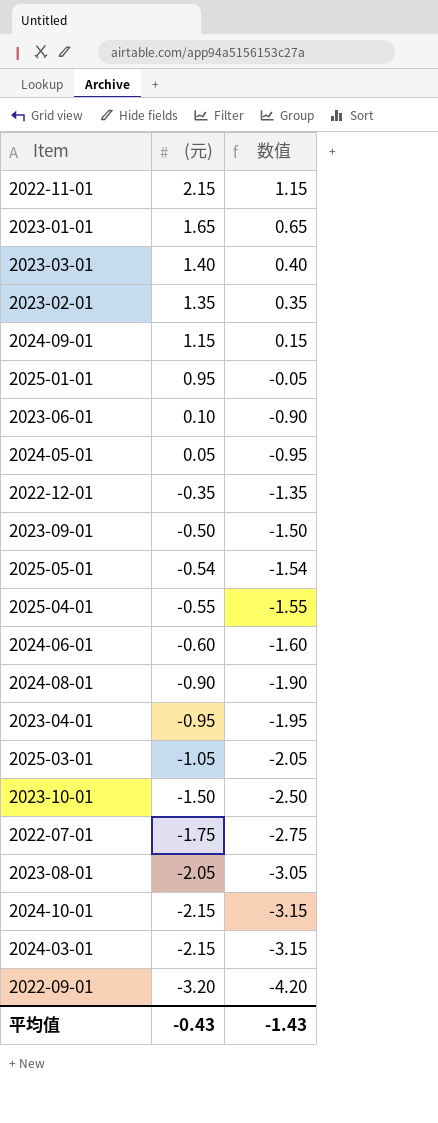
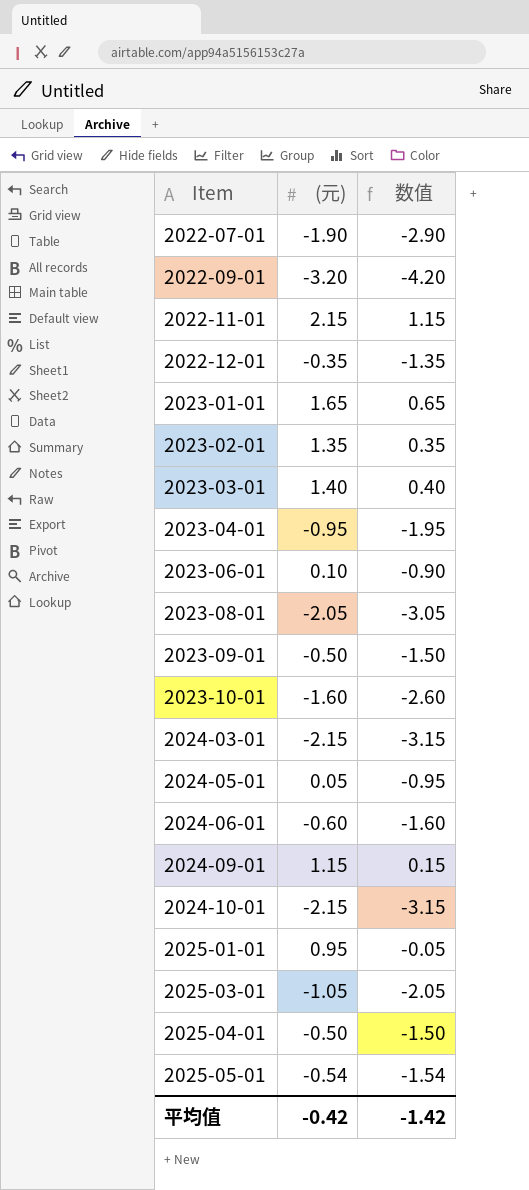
row order: (元) descending -> Item ascending
row 2024-08-01: -0.90 | -1.90 -> none
2022-07-01 | (元): -1.75 -> -1.90
2022-07-01 | 数值: -2.75 -> -2.90
2023-10-01 | (元): -1.50 -> -1.60
2023-10-01 | 数值: -2.50 -> -2.60
2025-04-01 | (元): -0.55 -> -0.50
2025-04-01 | 数值: -1.55 -> -1.50
平均值 | (元): -0.43 -> -0.42
平均值 | 数值: -1.43 -> -1.42

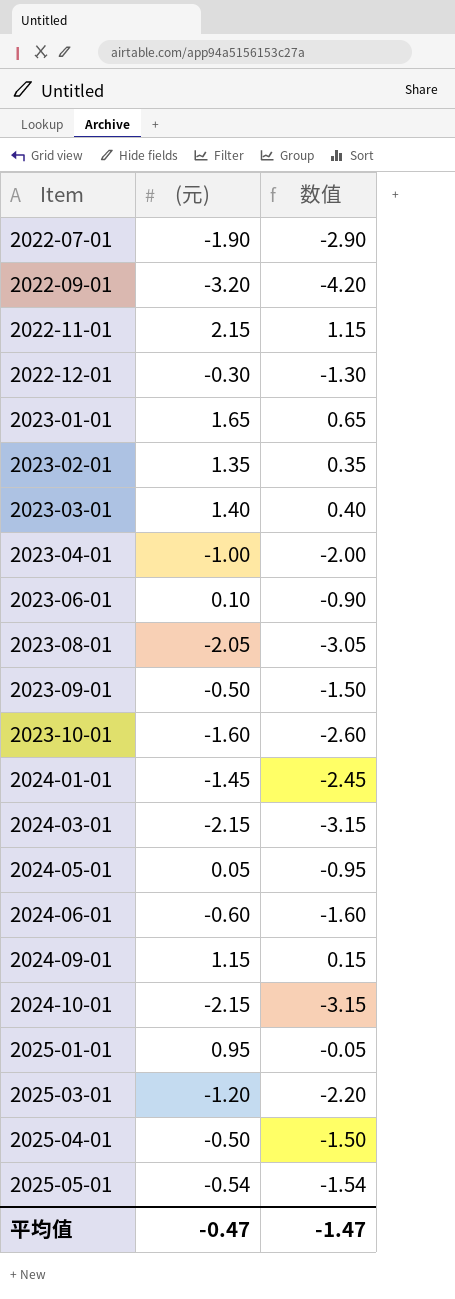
2022-12-01 | (元): -0.35 -> -0.30
2022-12-01 | 数值: -1.35 -> -1.30
2023-04-01 | (元): -0.95 -> -1.00
2023-04-01 | 数值: -1.95 -> -2.00
row 2024-01-01: none -> -1.45 | -2.45
2025-03-01 | (元): -1.05 -> -1.20
2025-03-01 | 数值: -2.05 -> -2.20
平均值 | (元): -0.42 -> -0.47
平均值 | 数值: -1.42 -> -1.47

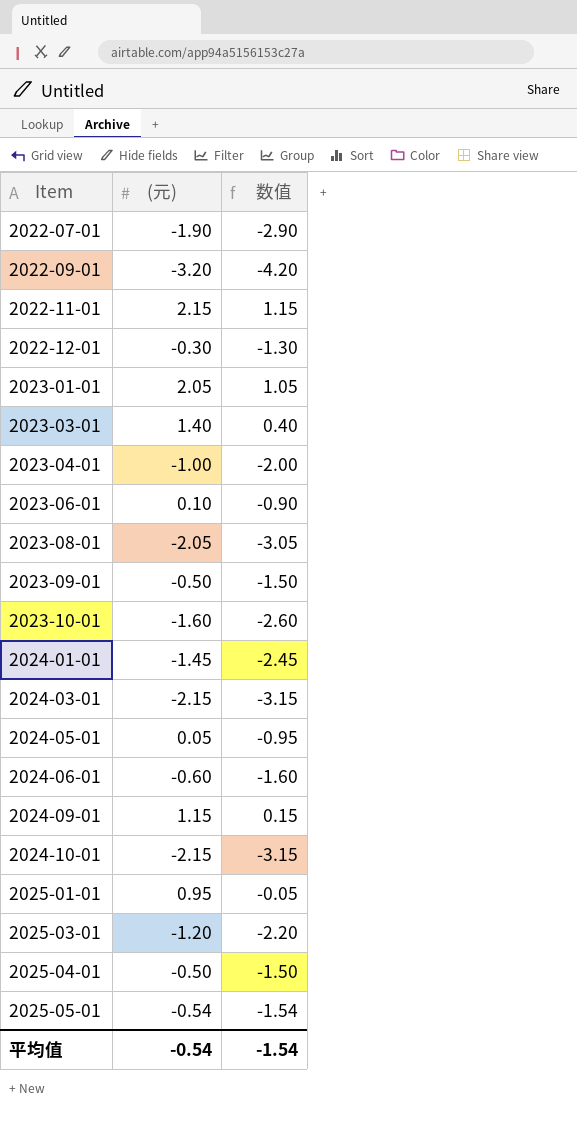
row 2023-02-01: 1.35 | 0.35 -> none
2023-01-01 | (元): 1.65 -> 2.05
2023-01-01 | 数值: 0.65 -> 1.05
平均值 | (元): -0.47 -> -0.54
平均值 | 数值: -1.47 -> -1.54

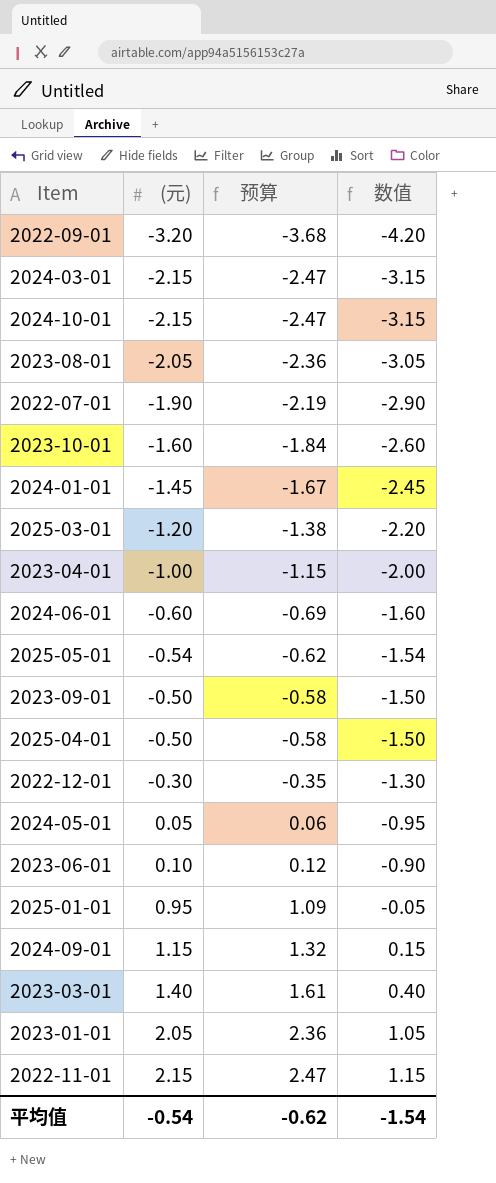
row order: Item ascending -> (元) ascending
column 预算 | formula: none -> [(元)] * 1.15

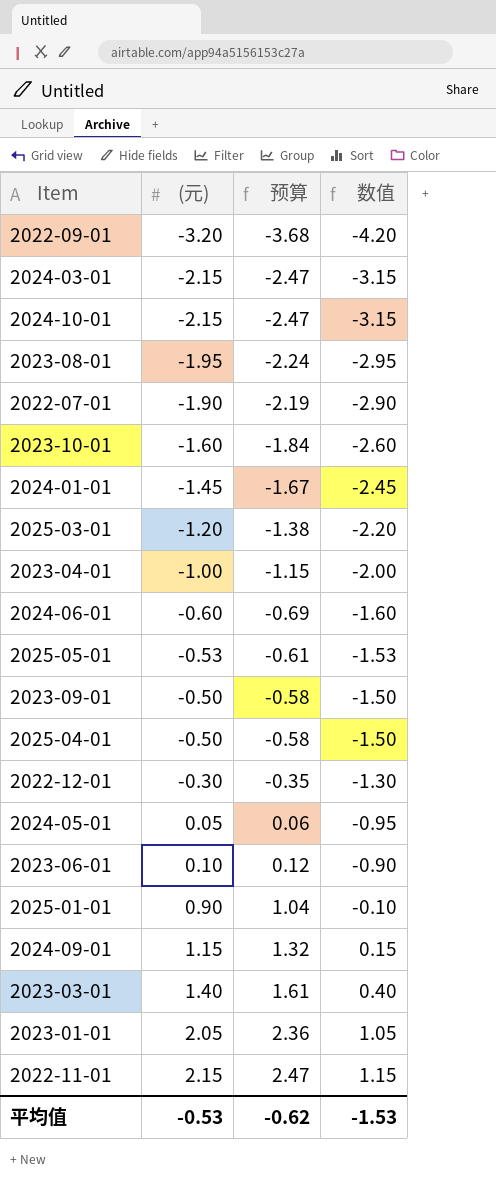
2023-08-01 | (元): -2.05 -> -1.95
2023-08-01 | 预算: -2.36 -> -2.24
2023-08-01 | 数值: -3.05 -> -2.95
2025-05-01 | (元): -0.54 -> -0.53
2025-05-01 | 预算: -0.62 -> -0.61
2025-05-01 | 数值: -1.54 -> -1.53
2025-01-01 | (元): 0.95 -> 0.90
2025-01-01 | 预算: 1.09 -> 1.04
2025-01-01 | 数值: -0.05 -> -0.10
平均值 | (元): -0.54 -> -0.53
平均值 | 数值: -1.54 -> -1.53

